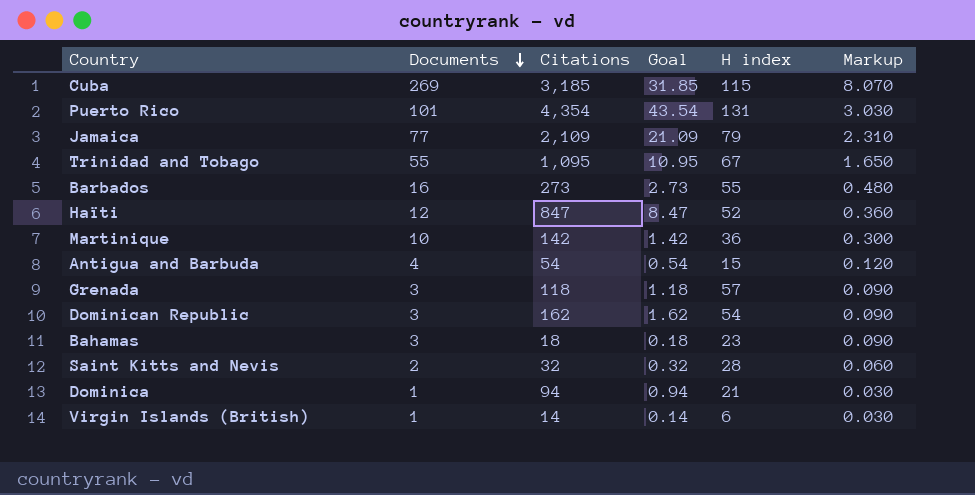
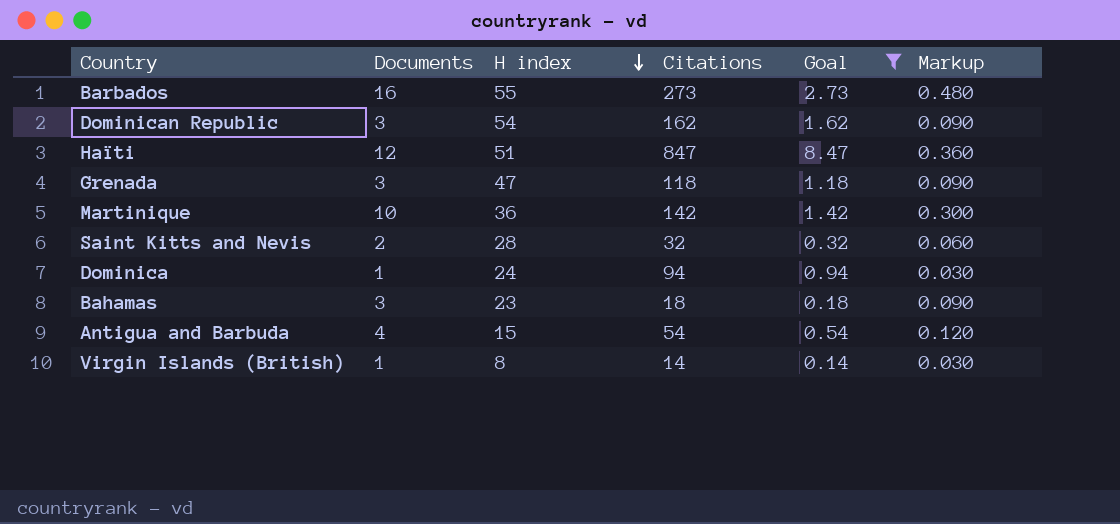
filter: none -> Goal <= 8.47
row order: Documents descending -> H index descending
column H index | position: 5 -> 3
Haïti | H index: 52 -> 51
Grenada | H index: 57 -> 47
Dominica | H index: 21 -> 24
Virgin Islands (British) | H index: 6 -> 8

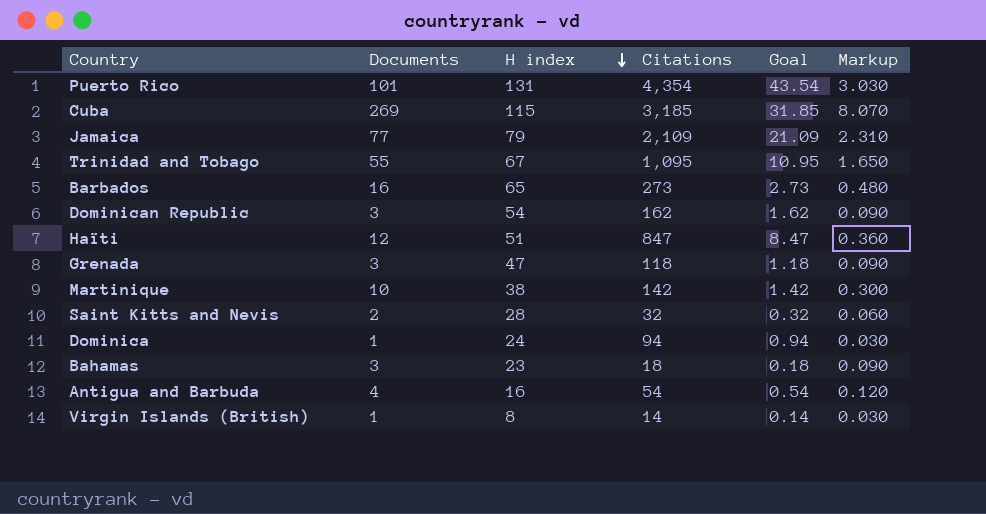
filter: Goal <= 8.47 -> none
Barbados | H index: 55 -> 65
Martinique | H index: 36 -> 38
Antigua and Barbuda | H index: 15 -> 16

